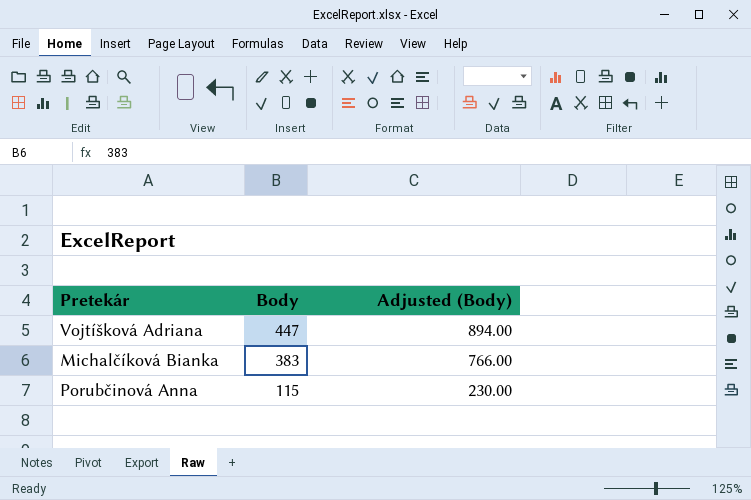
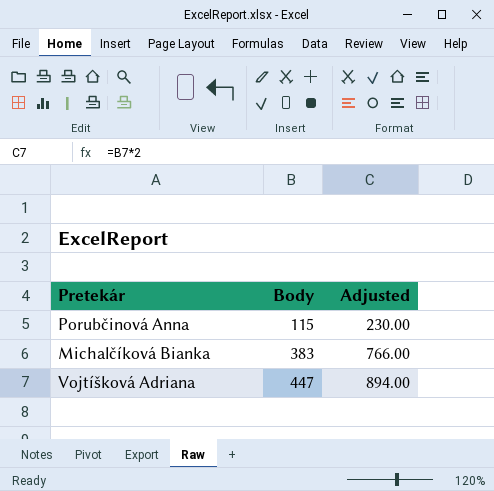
row order: Body descending -> Body ascending
column name: Adjusted (Body) -> Adjusted

